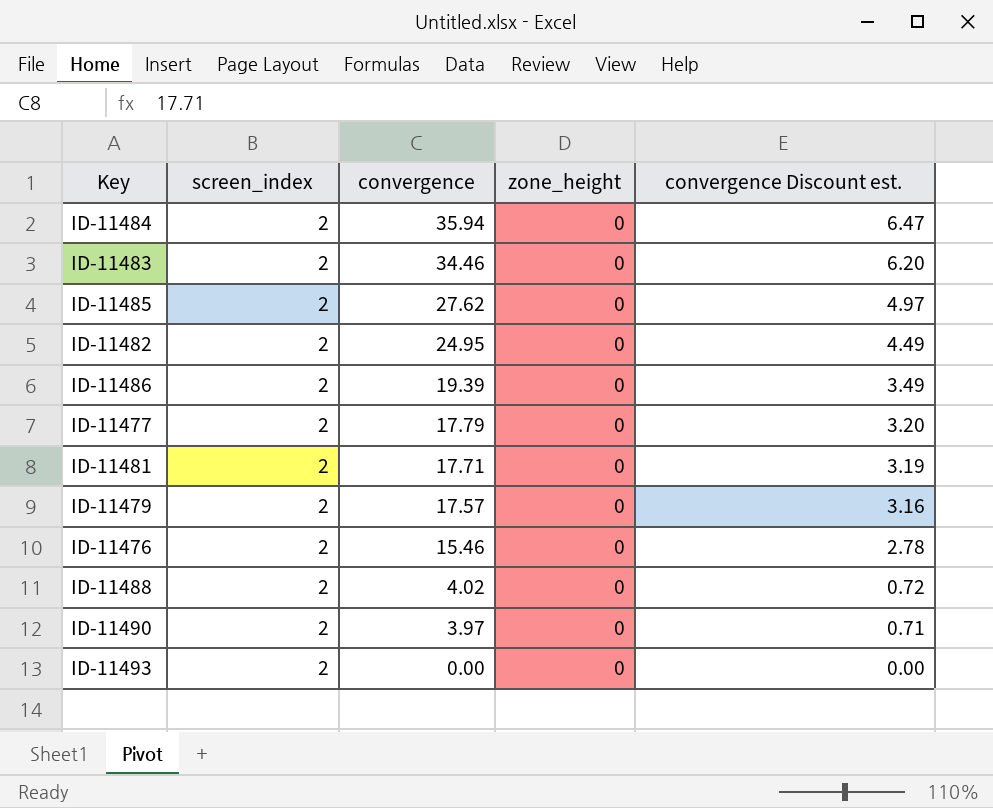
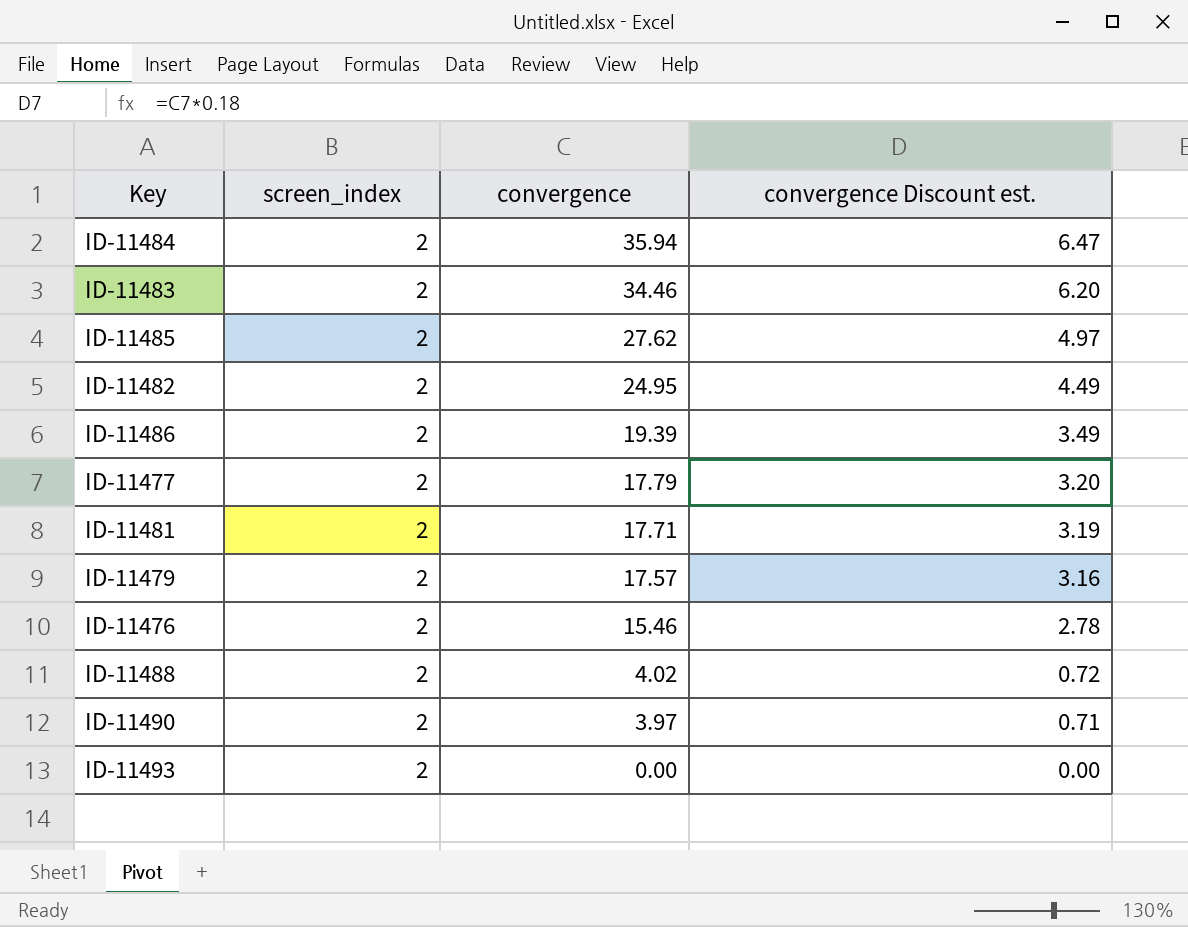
column zone_height | position: 4 -> none

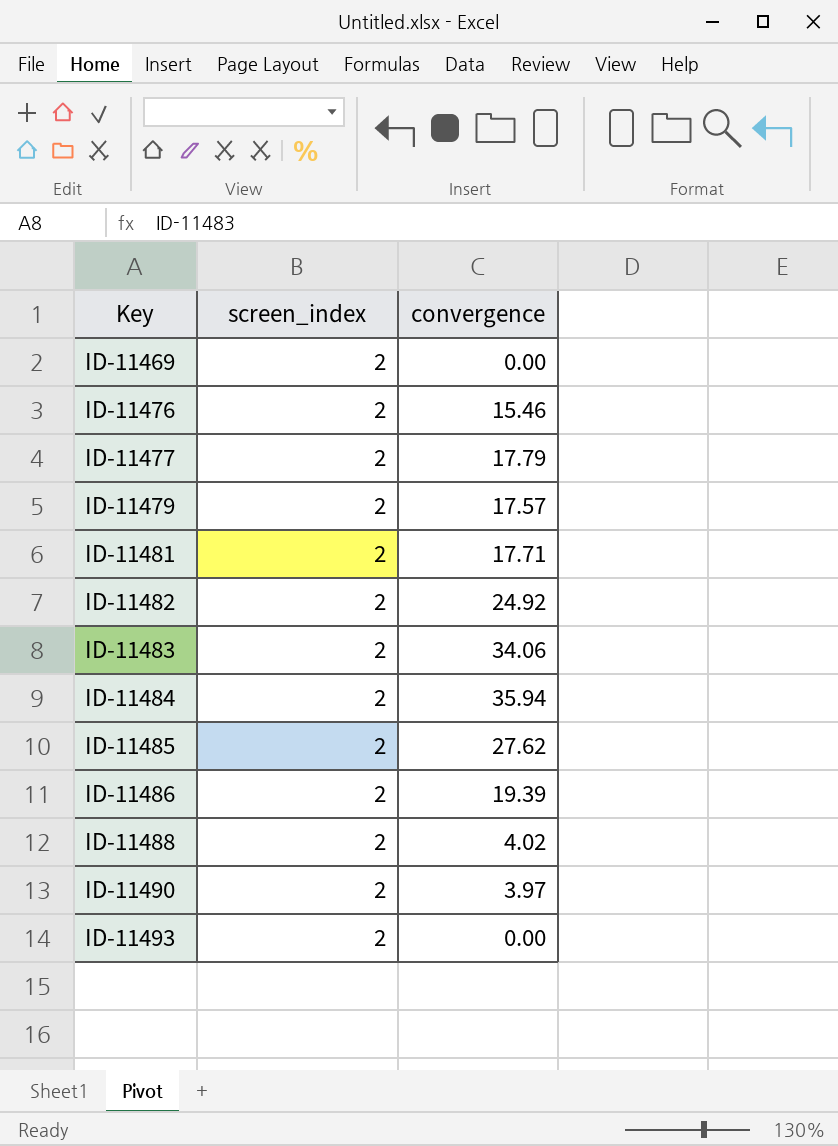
row order: convergence descending -> Key ascending
column convergence Discount est. | formula: [convergence] * 0.18 -> none
row ID-11469: none -> 2 | 0.00
ID-11482 | convergence: 24.95 -> 24.92
ID-11483 | convergence: 34.46 -> 34.06

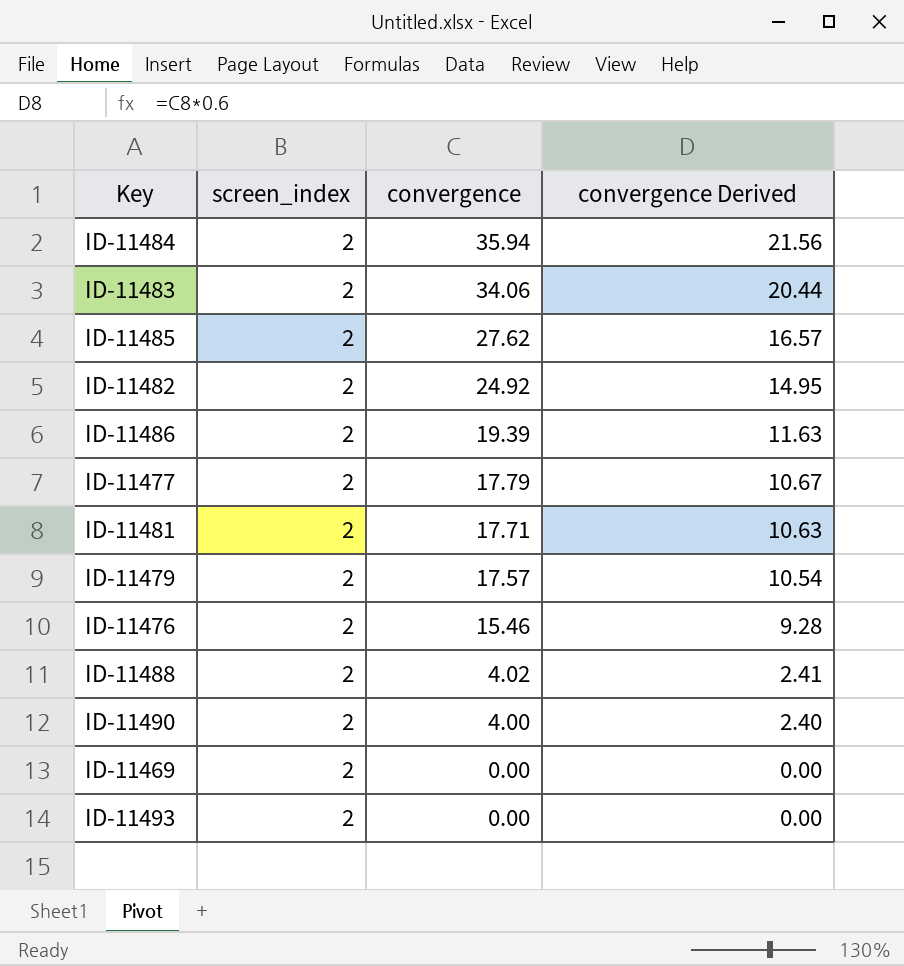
row order: Key ascending -> convergence descending
column convergence Derived | formula: none -> [convergence] * 0.6
ID-11490 | convergence: 3.97 -> 4.00

